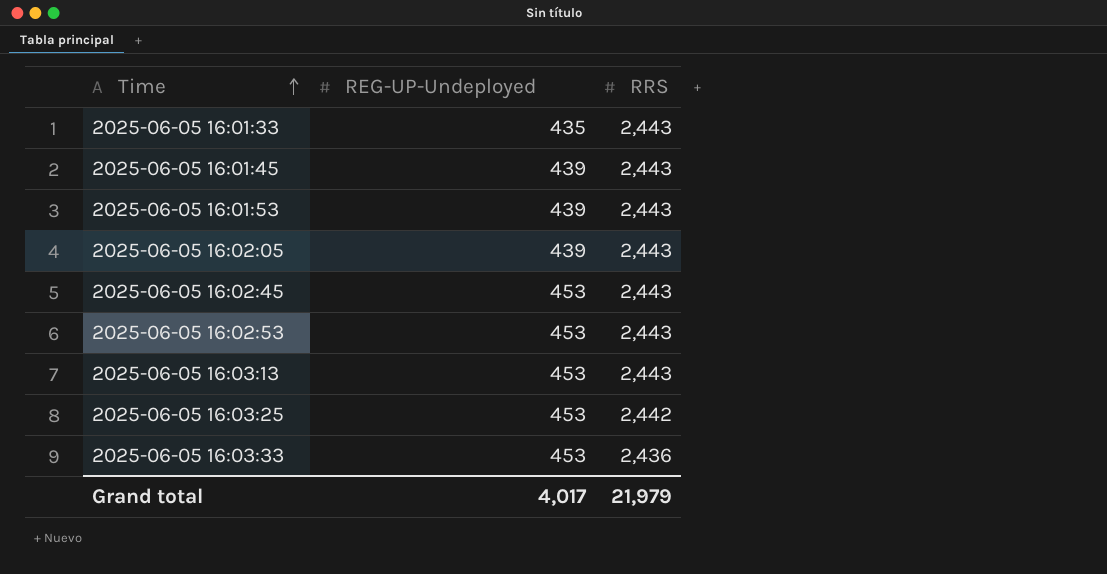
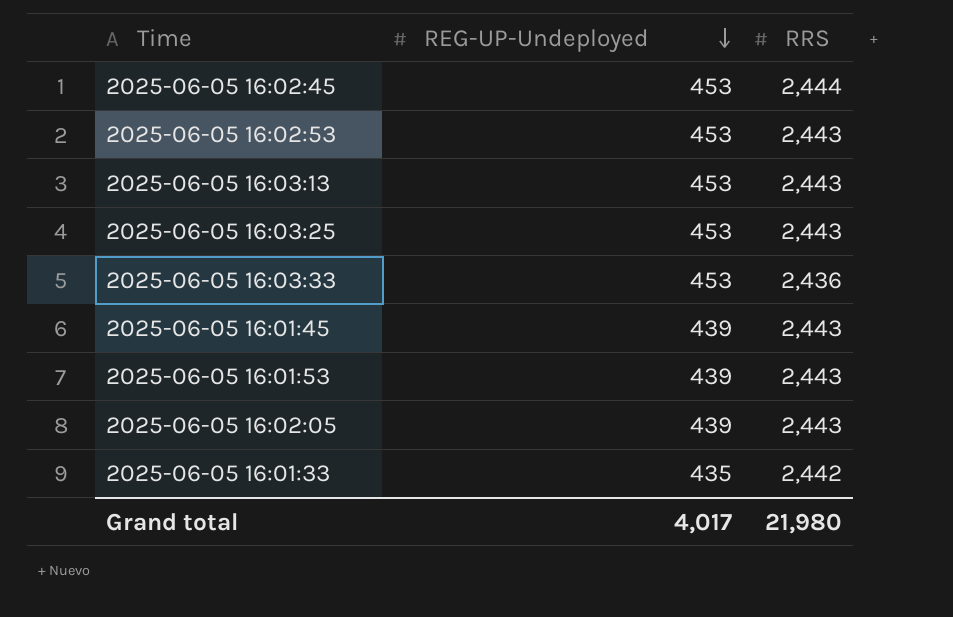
row order: Time ascending -> REG-UP-Undeployed descending
2025-06-05 16:02:45 | RRS: 2,443 -> 2,444
2025-06-05 16:03:25 | RRS: 2,442 -> 2,443
2025-06-05 16:01:33 | RRS: 2,443 -> 2,442
Grand total | RRS: 21,979 -> 21,980

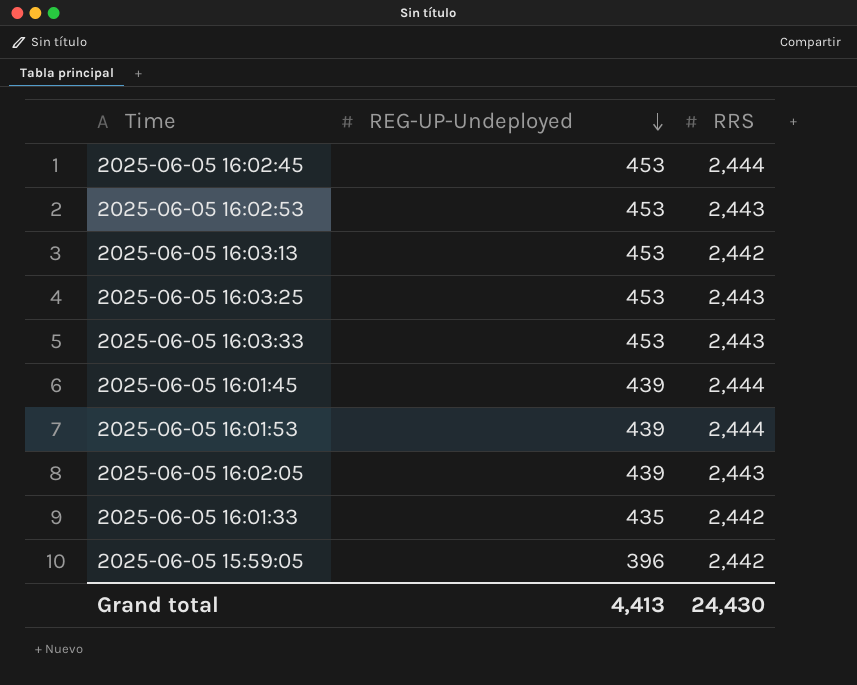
2025-06-05 16:03:13 | RRS: 2,443 -> 2,442
2025-06-05 16:03:33 | RRS: 2,436 -> 2,443
2025-06-05 16:01:45 | RRS: 2,443 -> 2,444
2025-06-05 16:01:53 | RRS: 2,443 -> 2,444
row 2025-06-05 15:59:05: none -> 396 | 2,442
Grand total | REG-UP-Undeployed: 4,017 -> 4,413
Grand total | RRS: 21,980 -> 24,430

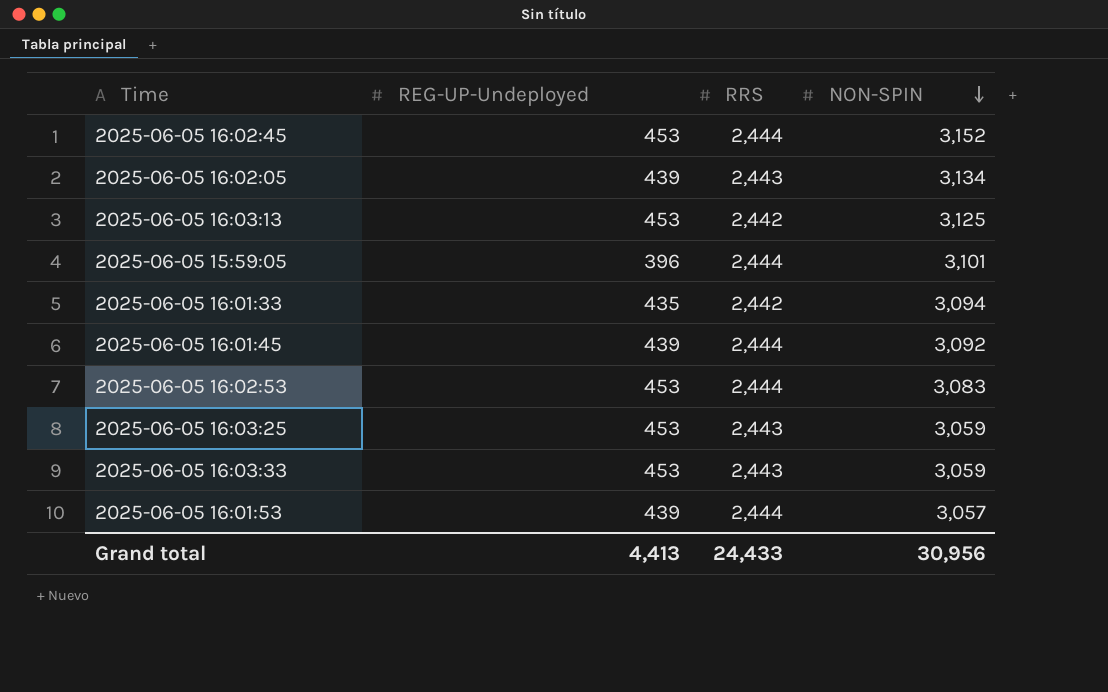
row order: REG-UP-Undeployed descending -> NON-SPIN descending
column NON-SPIN | position: none -> 4
2025-06-05 15:59:05 | RRS: 2,442 -> 2,444
2025-06-05 16:02:53 | RRS: 2,443 -> 2,444
Grand total | RRS: 24,430 -> 24,433

